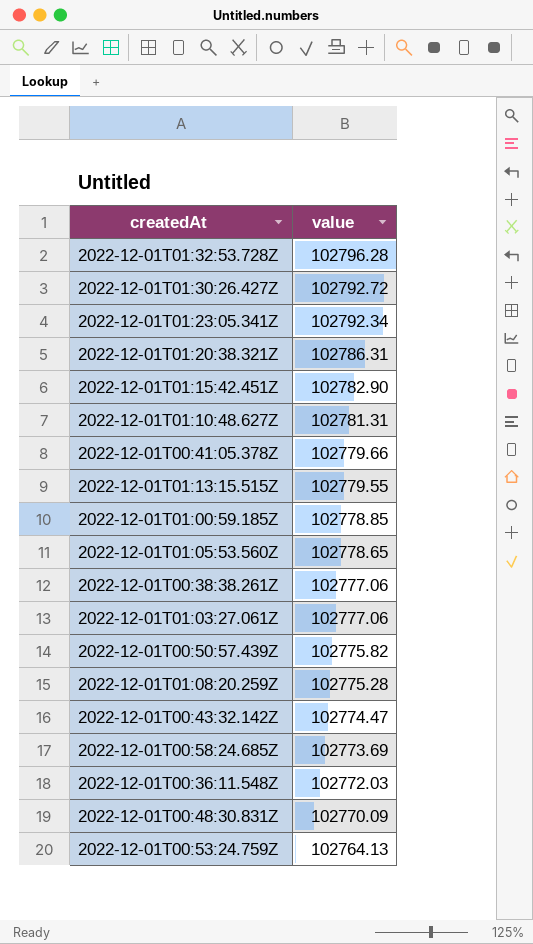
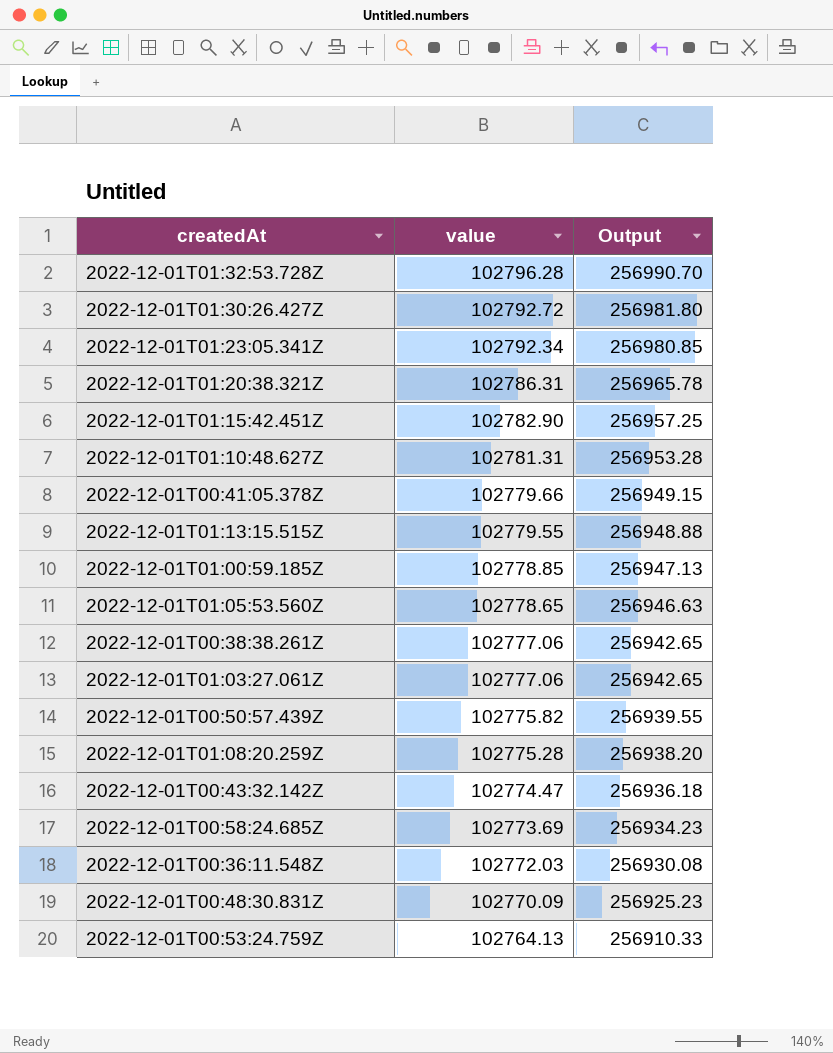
column Output | formula: none -> [value] * 2.5

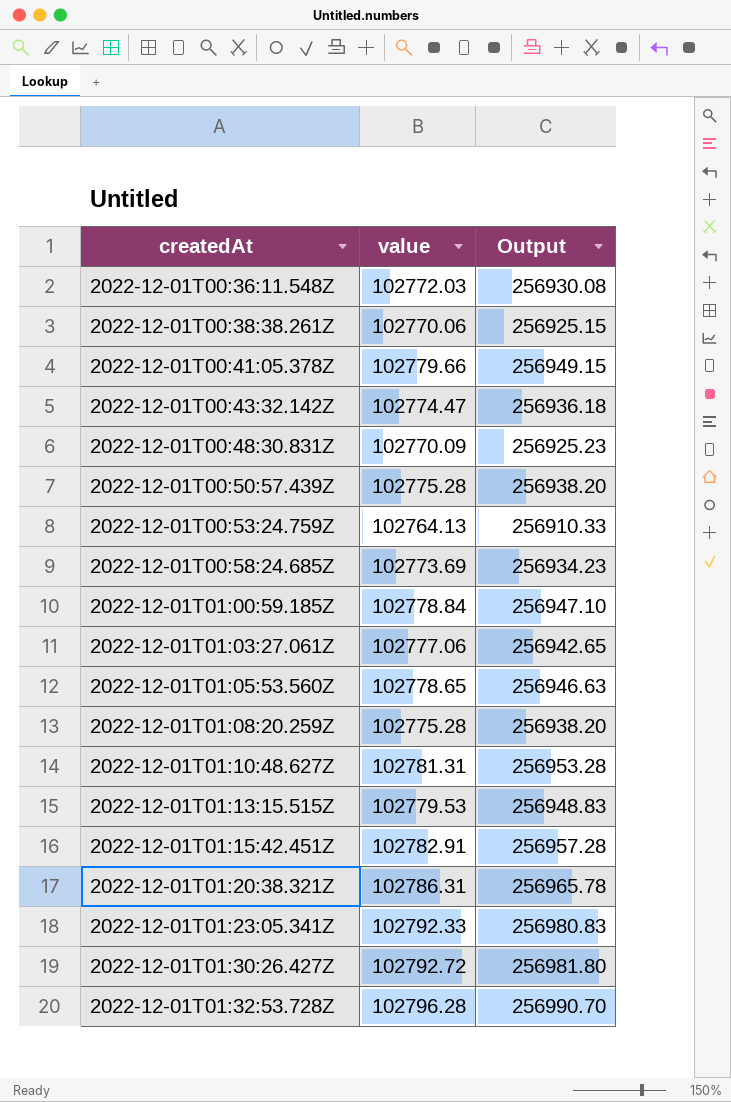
row order: value descending -> createdAt ascending
2022-12-01T00:38:38.261Z | value: 102777.06 -> 102770.06
2022-12-01T00:38:38.261Z | Output: 256942.65 -> 256925.15
2022-12-01T00:50:57.439Z | value: 102775.82 -> 102775.28
2022-12-01T00:50:57.439Z | Output: 256939.55 -> 256938.20
2022-12-01T01:00:59.185Z | value: 102778.85 -> 102778.84
2022-12-01T01:00:59.185Z | Output: 256947.13 -> 256947.10
2022-12-01T01:13:15.515Z | value: 102779.55 -> 102779.53
2022-12-01T01:13:15.515Z | Output: 256948.88 -> 256948.83
2022-12-01T01:15:42.451Z | value: 102782.90 -> 102782.91
2022-12-01T01:15:42.451Z | Output: 256957.25 -> 256957.28
2022-12-01T01:23:05.341Z | value: 102792.34 -> 102792.33
2022-12-01T01:23:05.341Z | Output: 256980.85 -> 256980.83

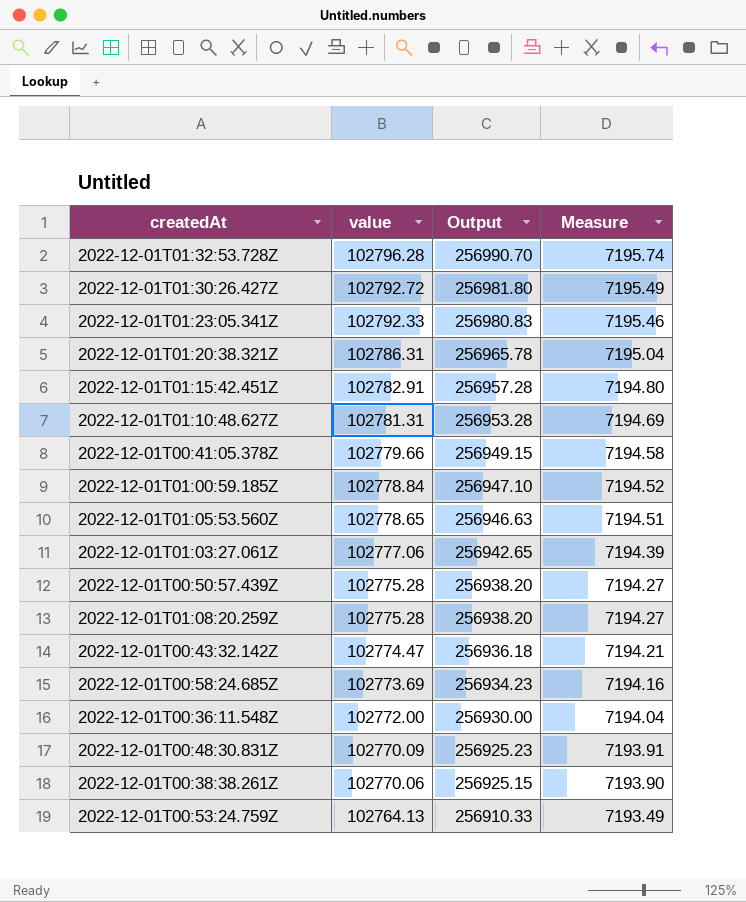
row order: createdAt ascending -> value descending
column Measure | formula: none -> [value] * 0.07
row 2022-12-01T01:13:15.515Z: 102779.53 | 256948.83 -> none
2022-12-01T00:36:11.548Z | value: 102772.03 -> 102772.00
2022-12-01T00:36:11.548Z | Output: 256930.08 -> 256930.00

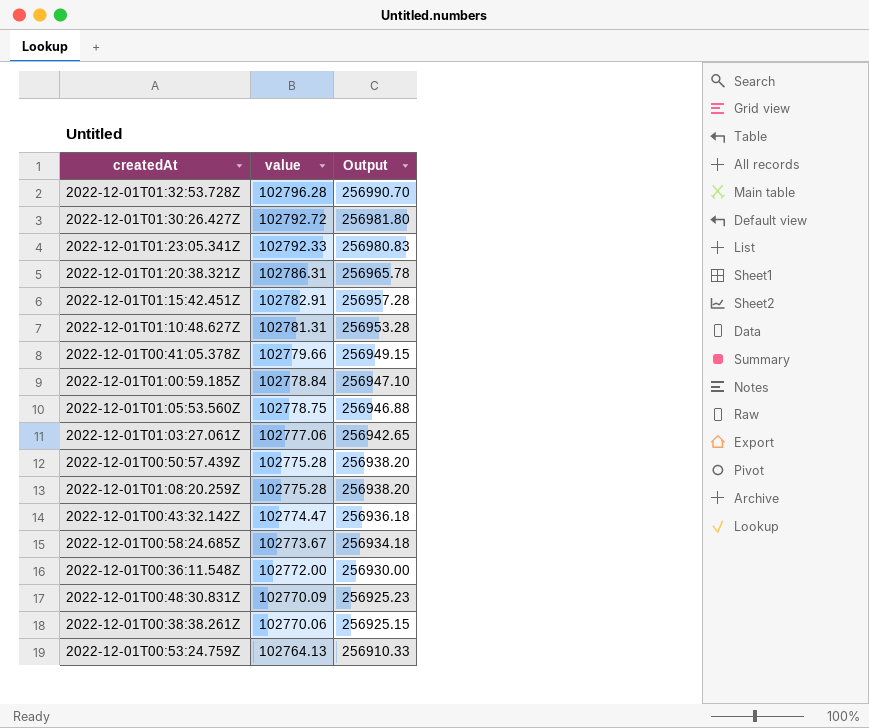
column Measure | formula: [value] * 0.07 -> none
2022-12-01T01:05:53.560Z | value: 102778.65 -> 102778.75
2022-12-01T01:05:53.560Z | Output: 256946.63 -> 256946.88
2022-12-01T00:58:24.685Z | value: 102773.69 -> 102773.67
2022-12-01T00:58:24.685Z | Output: 256934.23 -> 256934.18

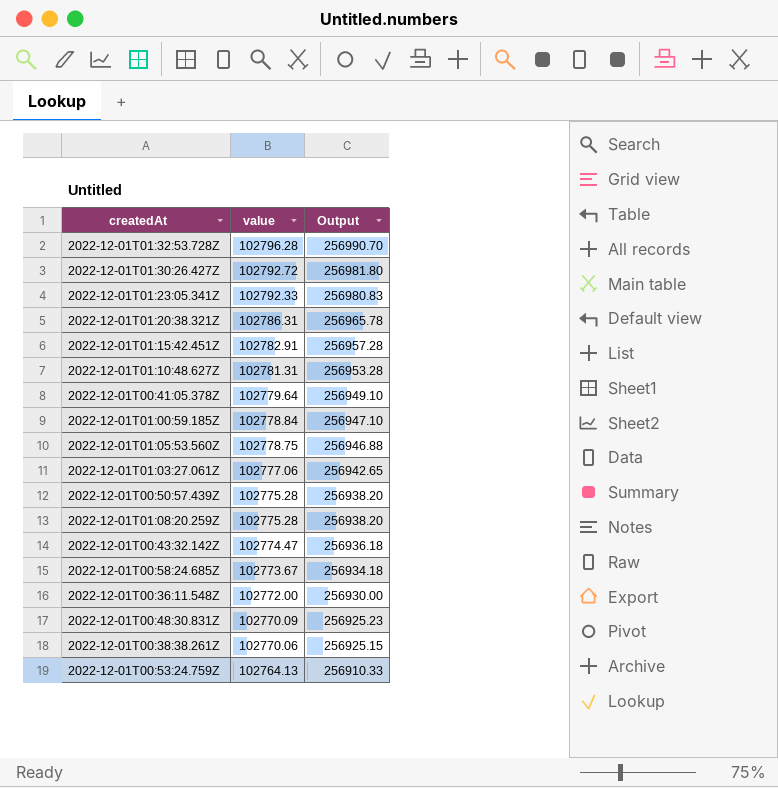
2022-12-01T00:41:05.378Z | value: 102779.66 -> 102779.64
2022-12-01T00:41:05.378Z | Output: 256949.15 -> 256949.10

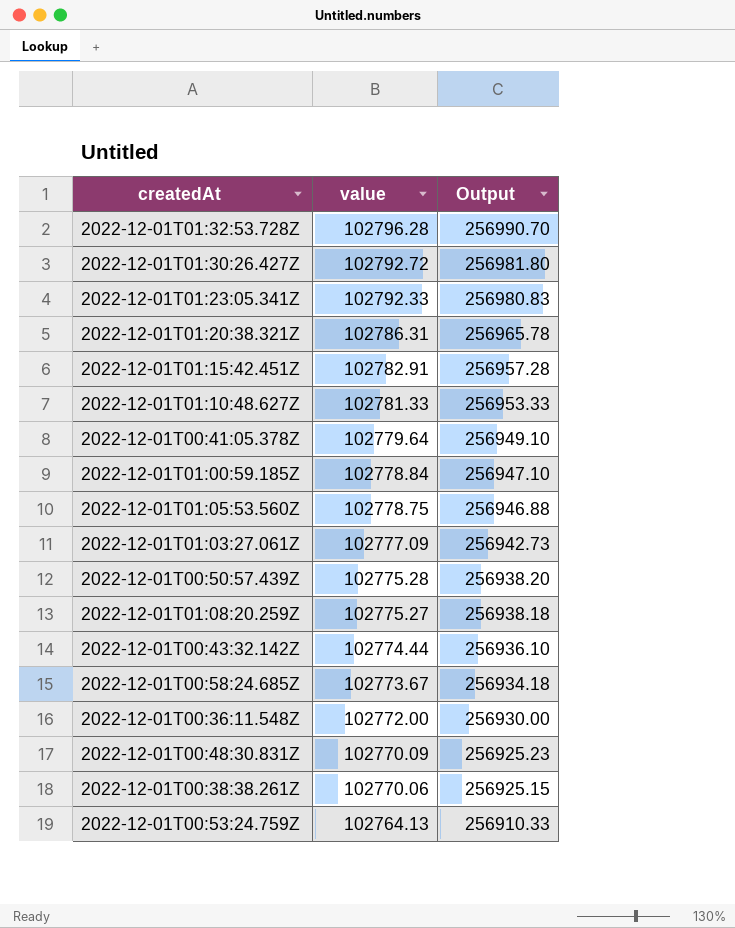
2022-12-01T01:10:48.627Z | value: 102781.31 -> 102781.33
2022-12-01T01:10:48.627Z | Output: 256953.28 -> 256953.33
2022-12-01T01:03:27.061Z | value: 102777.06 -> 102777.09
2022-12-01T01:03:27.061Z | Output: 256942.65 -> 256942.73
2022-12-01T01:08:20.259Z | value: 102775.28 -> 102775.27
2022-12-01T01:08:20.259Z | Output: 256938.20 -> 256938.18
2022-12-01T00:43:32.142Z | value: 102774.47 -> 102774.44
2022-12-01T00:43:32.142Z | Output: 256936.18 -> 256936.10

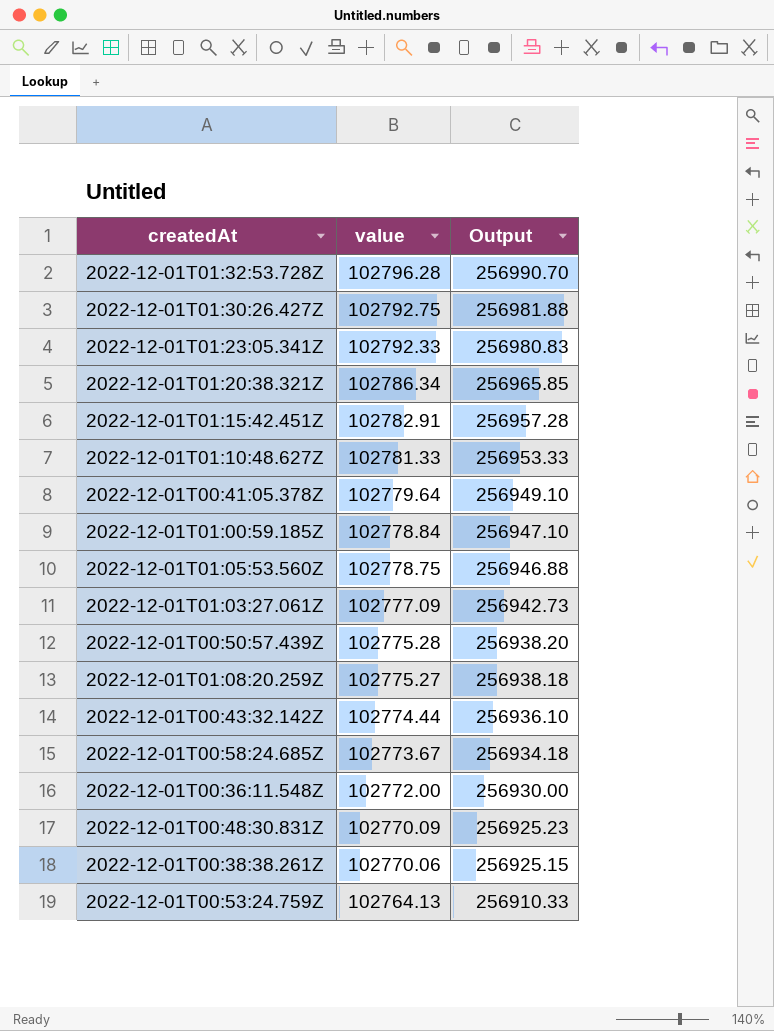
2022-12-01T01:30:26.427Z | value: 102792.72 -> 102792.75
2022-12-01T01:30:26.427Z | Output: 256981.80 -> 256981.88
2022-12-01T01:20:38.321Z | value: 102786.31 -> 102786.34
2022-12-01T01:20:38.321Z | Output: 256965.78 -> 256965.85

